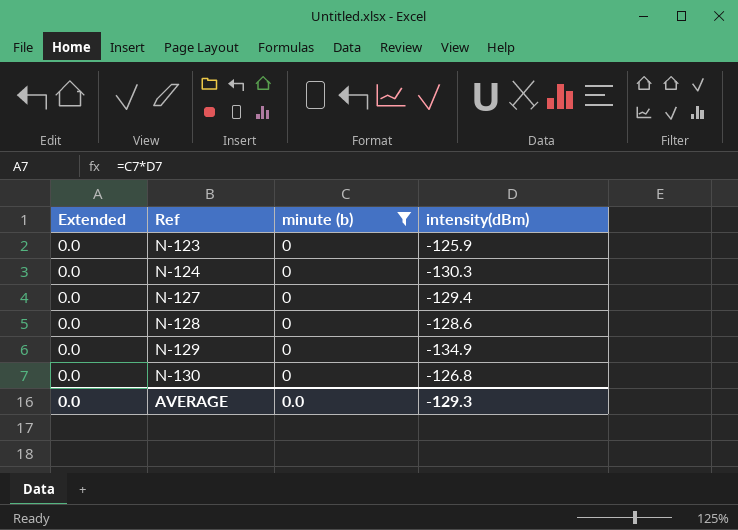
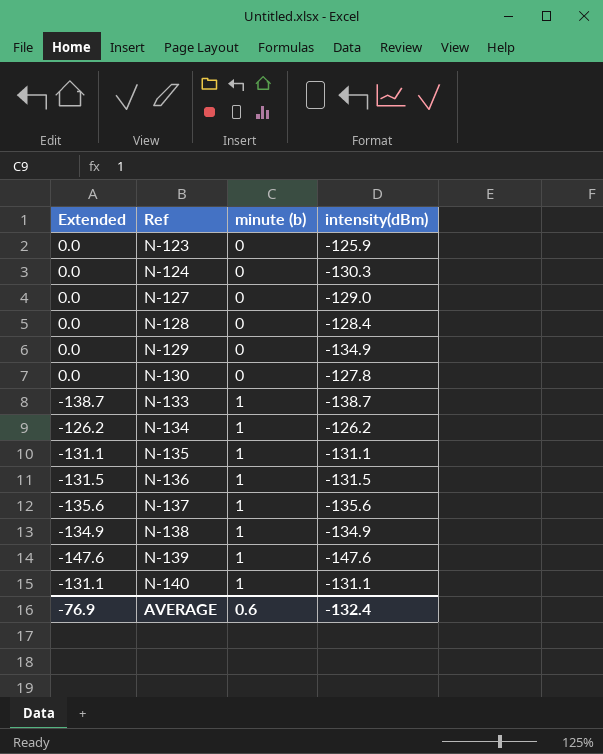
filter: minute (b) = 0 -> none
N-127 | intensity(dBm): -129.4 -> -129.0
N-128 | intensity(dBm): -128.6 -> -128.4
N-130 | intensity(dBm): -126.8 -> -127.8
AVERAGE | Extended: 0.0 -> -76.9
AVERAGE | minute (b): 0.0 -> 0.6
AVERAGE | intensity(dBm): -129.3 -> -132.4

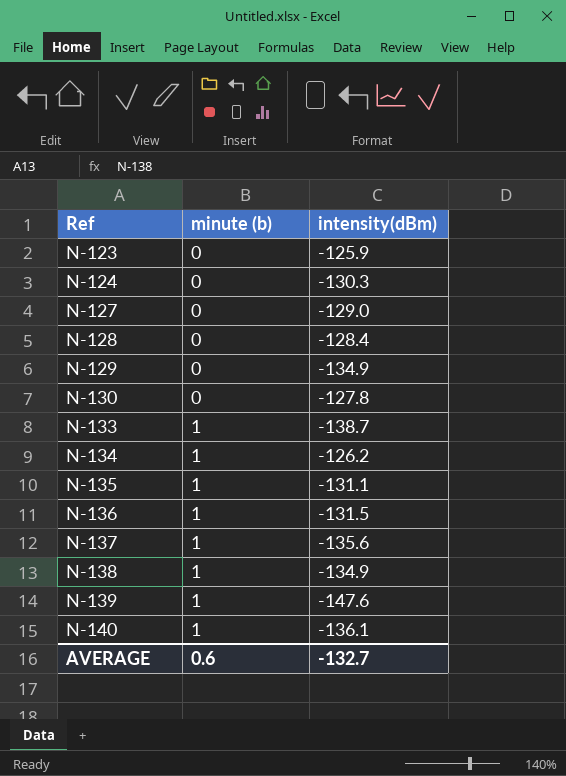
column Extended | formula: [minute (b)] * [intensity(dBm)] -> none
N-140 | intensity(dBm): -131.1 -> -136.1
AVERAGE | intensity(dBm): -132.4 -> -132.7

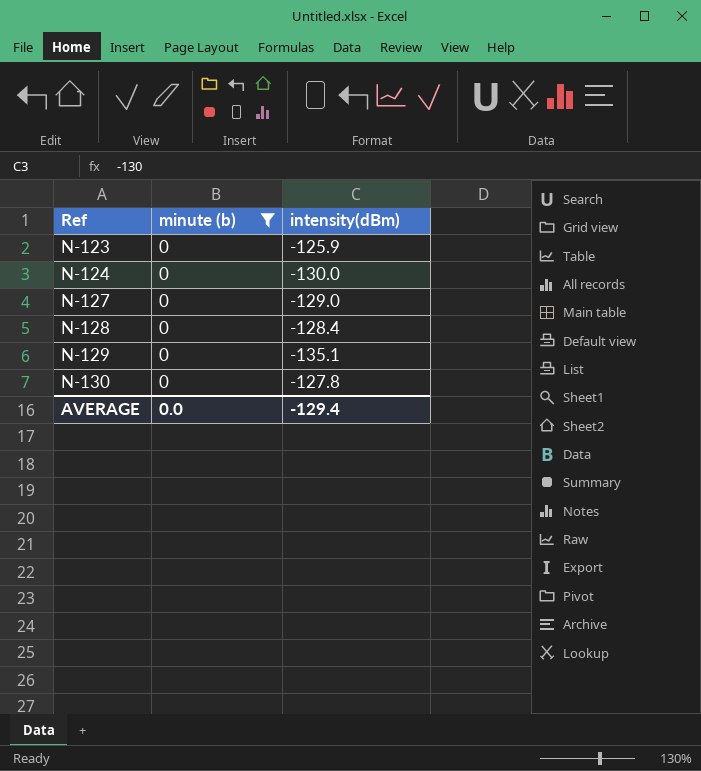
filter: none -> minute (b) = 0
N-124 | intensity(dBm): -130.3 -> -130.0
N-129 | intensity(dBm): -134.9 -> -135.1
AVERAGE | minute (b): 0.6 -> 0.0
AVERAGE | intensity(dBm): -132.7 -> -129.4

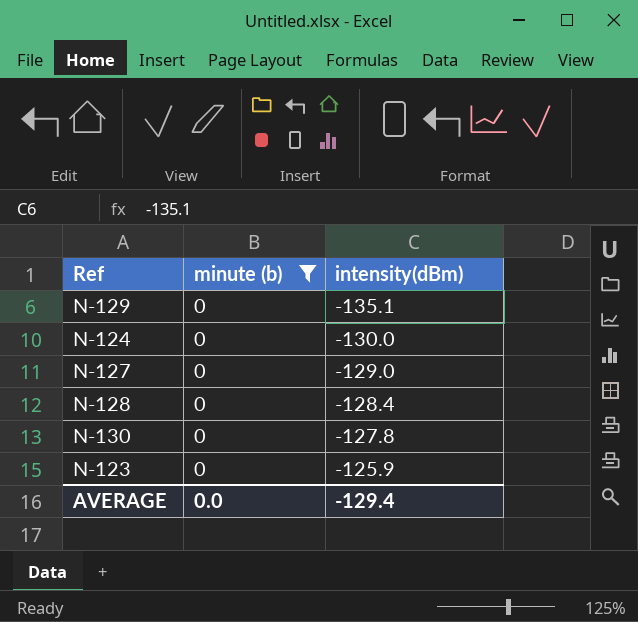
row order: Ref ascending -> intensity(dBm) ascending

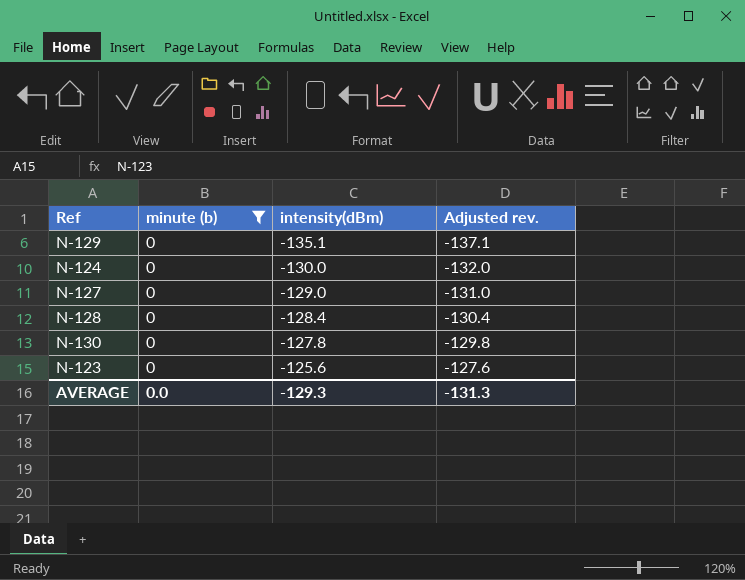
column Adjusted rev. | formula: none -> [intensity(dBm)] - 2
N-123 | intensity(dBm): -125.9 -> -125.6
AVERAGE | intensity(dBm): -129.4 -> -129.3

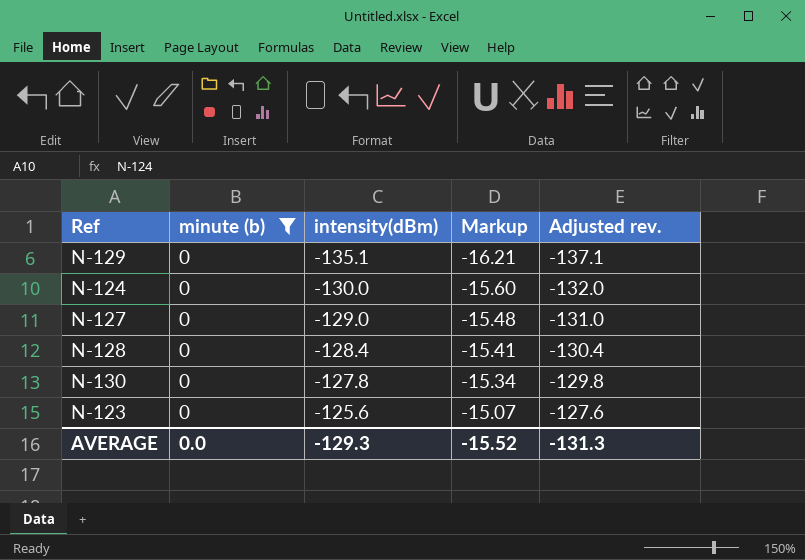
column Markup | formula: none -> [intensity(dBm)] * 0.12

